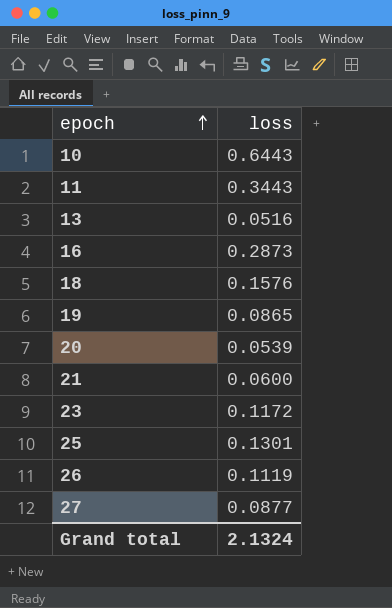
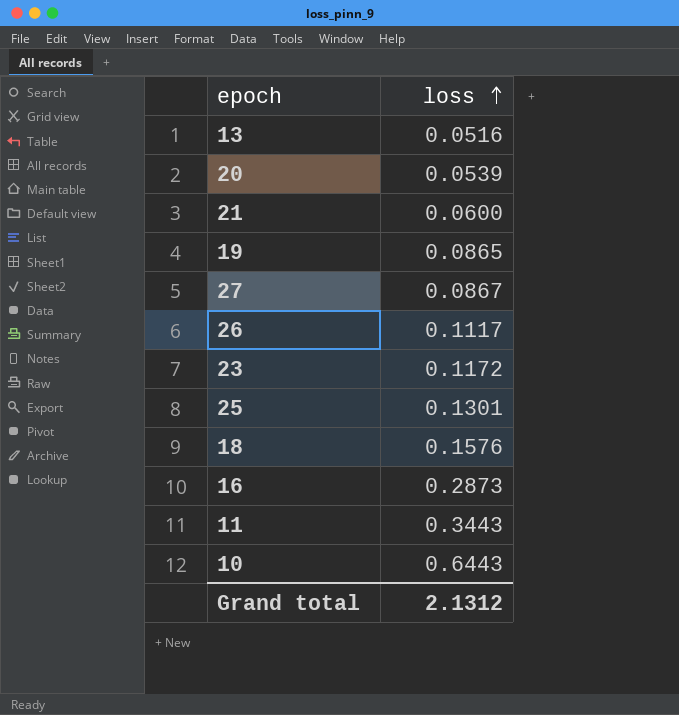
row order: epoch ascending -> loss ascending
27 | loss: 0.0877 -> 0.0867
26 | loss: 0.1119 -> 0.1117
Grand total | loss: 2.1324 -> 2.1312

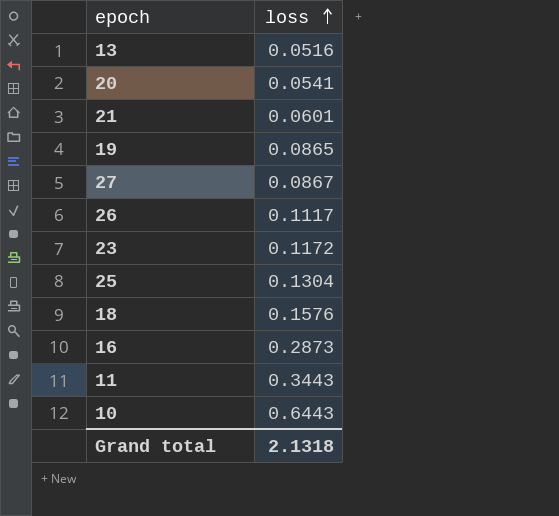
20 | loss: 0.0539 -> 0.0541
21 | loss: 0.0600 -> 0.0601
25 | loss: 0.1301 -> 0.1304
Grand total | loss: 2.1312 -> 2.1318

